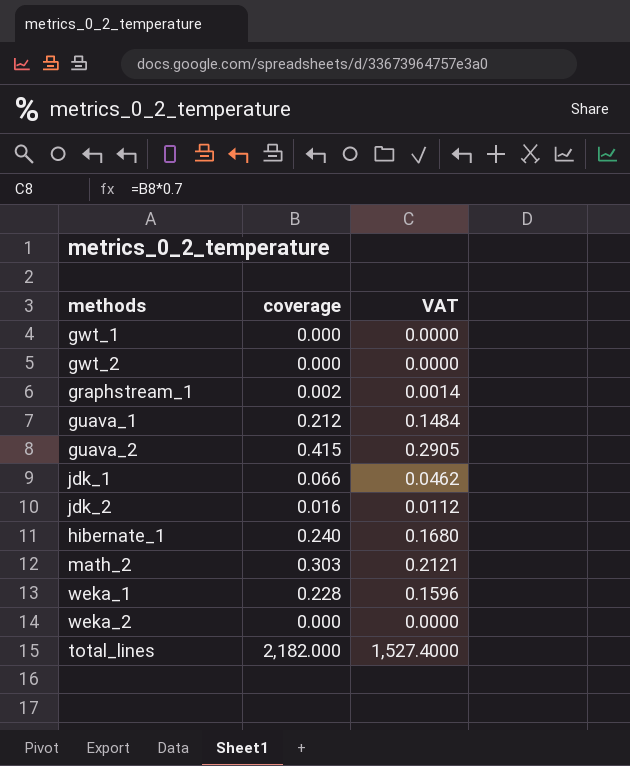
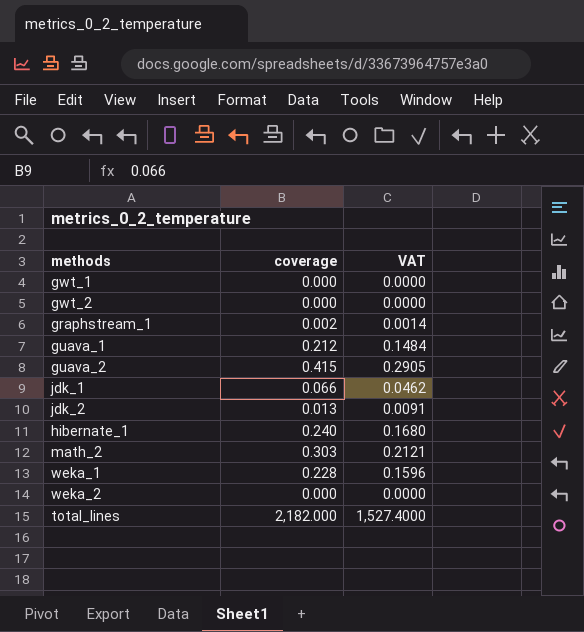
jdk_2 | coverage: 0.016 -> 0.013
jdk_2 | VAT: 0.0112 -> 0.0091

